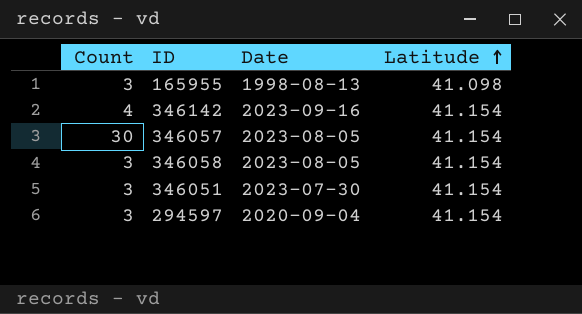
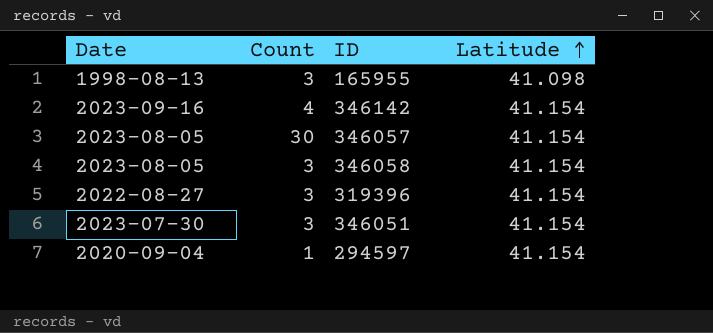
column Date | position: 3 -> 1
row 319396: none -> 2022-08-27 | 3 | 41.154
294597 | Count: 3 -> 1

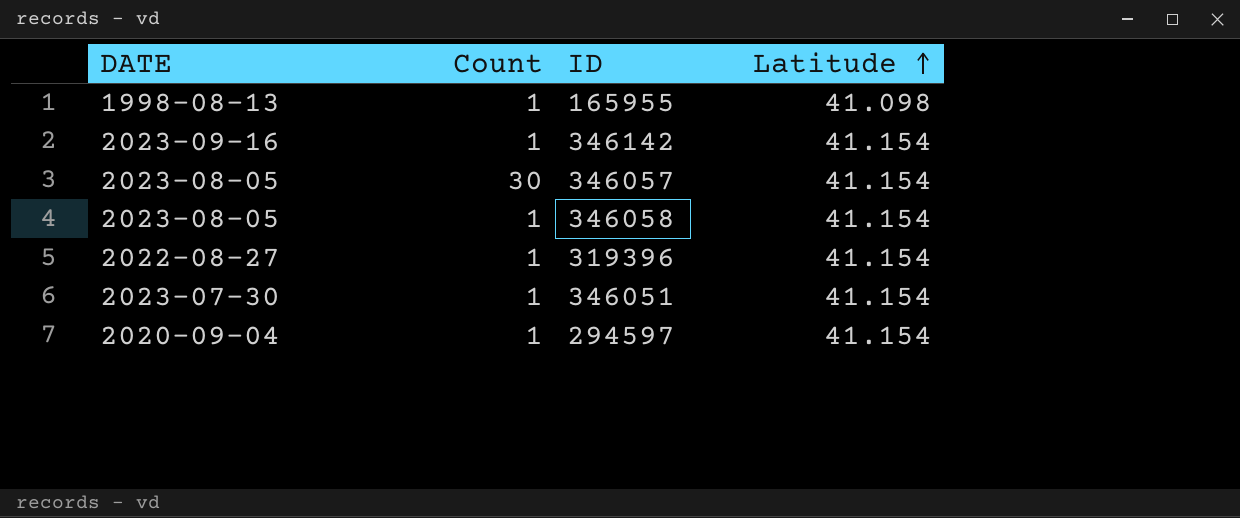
column name: Date -> DATE
165955 | Count: 3 -> 1
346142 | Count: 4 -> 1
346058 | Count: 3 -> 1
319396 | Count: 3 -> 1
346051 | Count: 3 -> 1

